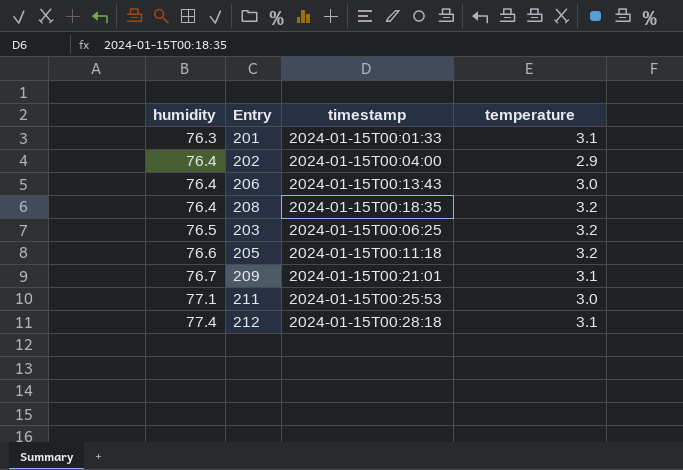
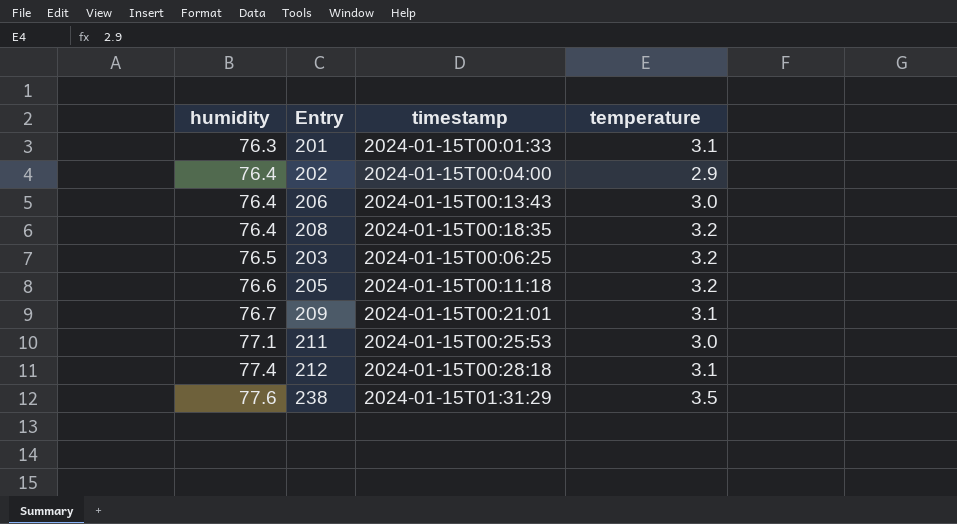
row 238: none -> 77.6 | 2024-01-15T01:31:29 | 3.5

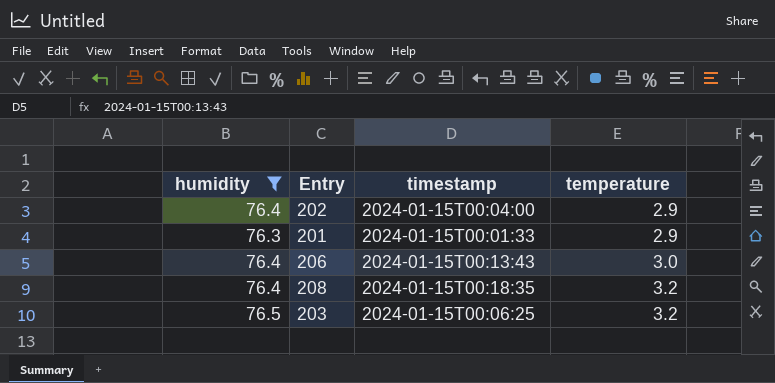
filter: none -> humidity <= 76.5
row order: humidity ascending -> temperature ascending
201 | temperature: 3.1 -> 2.9

